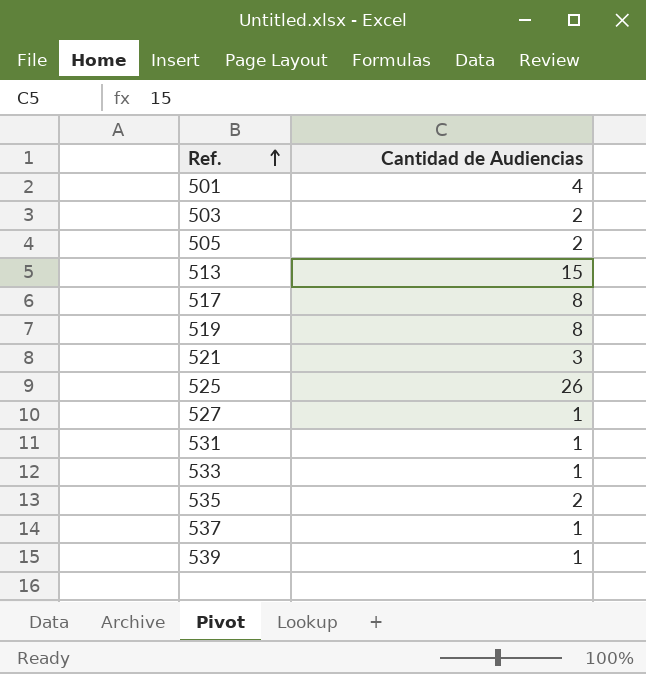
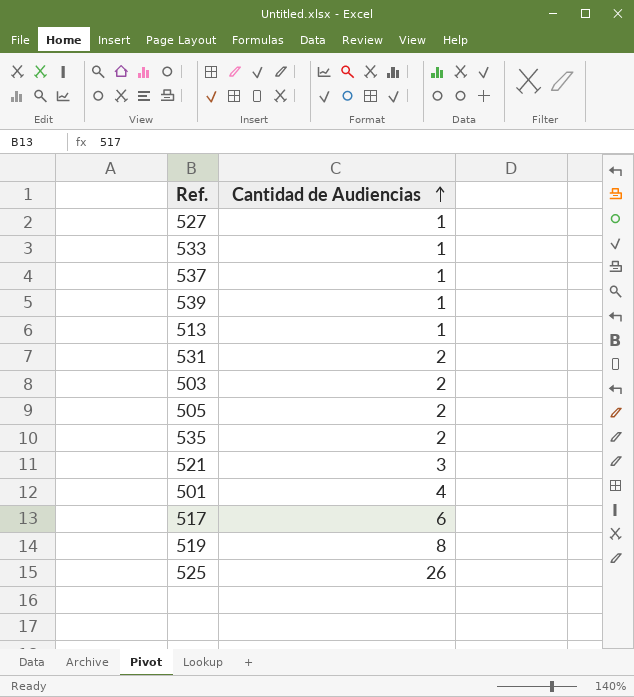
row order: Ref. ascending -> Cantidad de Audiencias ascending
513 | Cantidad de Audiencias: 15 -> 1
531 | Cantidad de Audiencias: 1 -> 2
517 | Cantidad de Audiencias: 8 -> 6

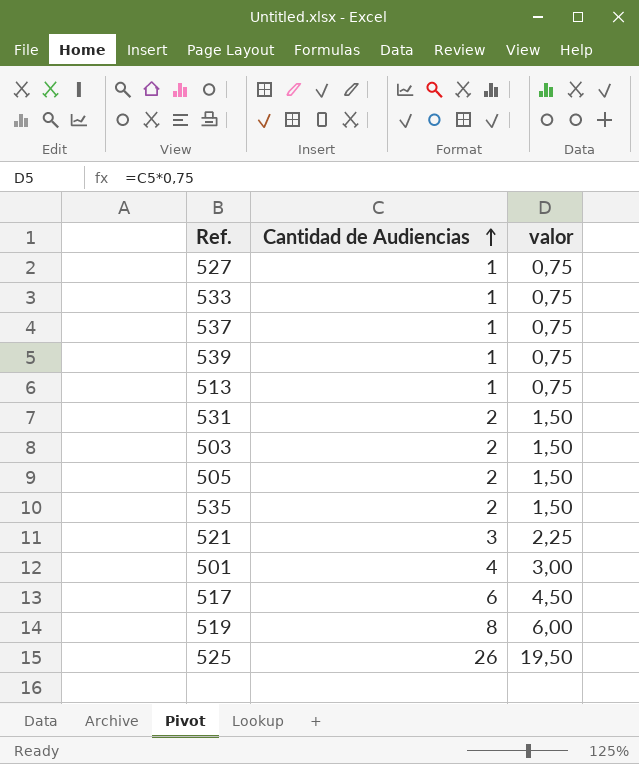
column valor | formula: none -> [Cantidad de Audiencias] * 0,75

